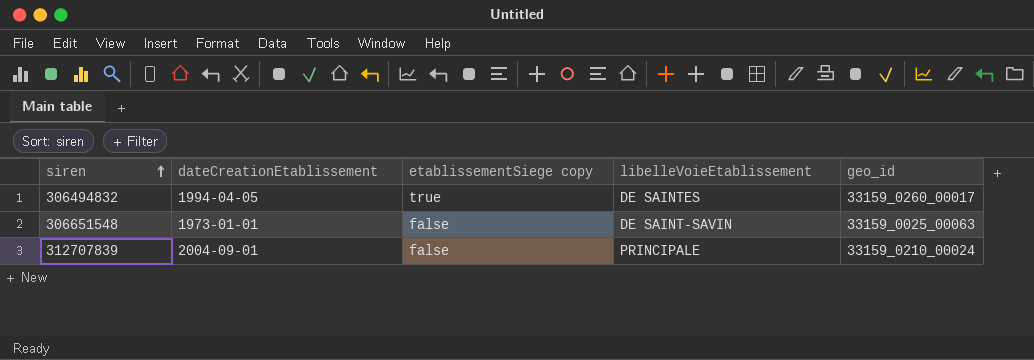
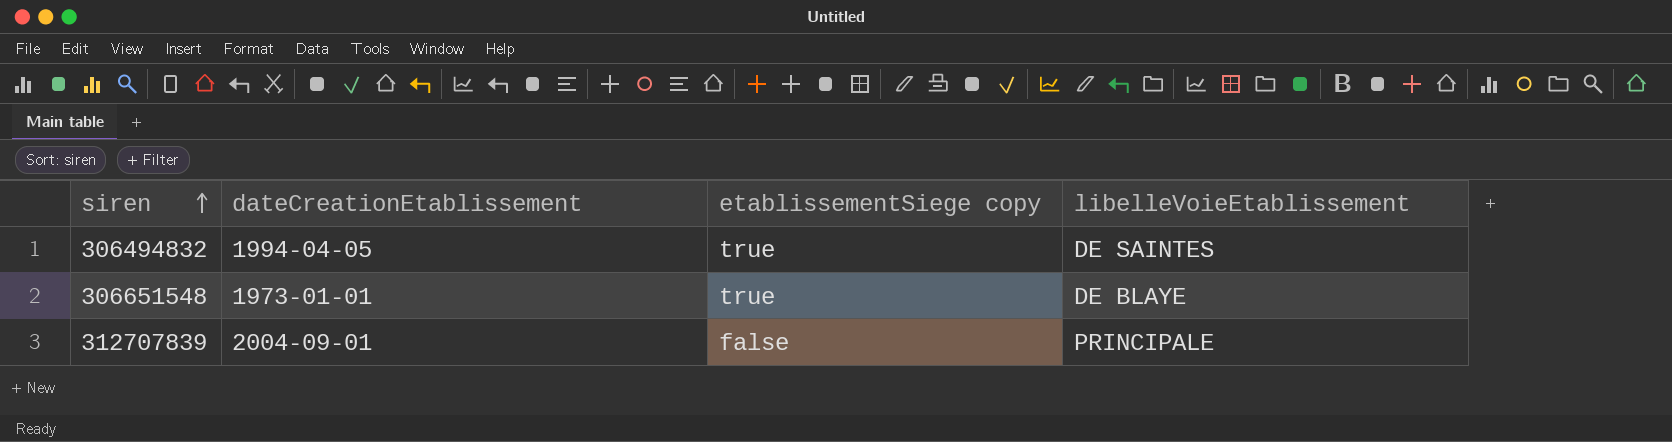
column geo_id | position: 5 -> none
306651548 | etablissementSiege copy: false -> true
306651548 | libelleVoieEtablissement: DE SAINT-SAVIN -> DE BLAYE

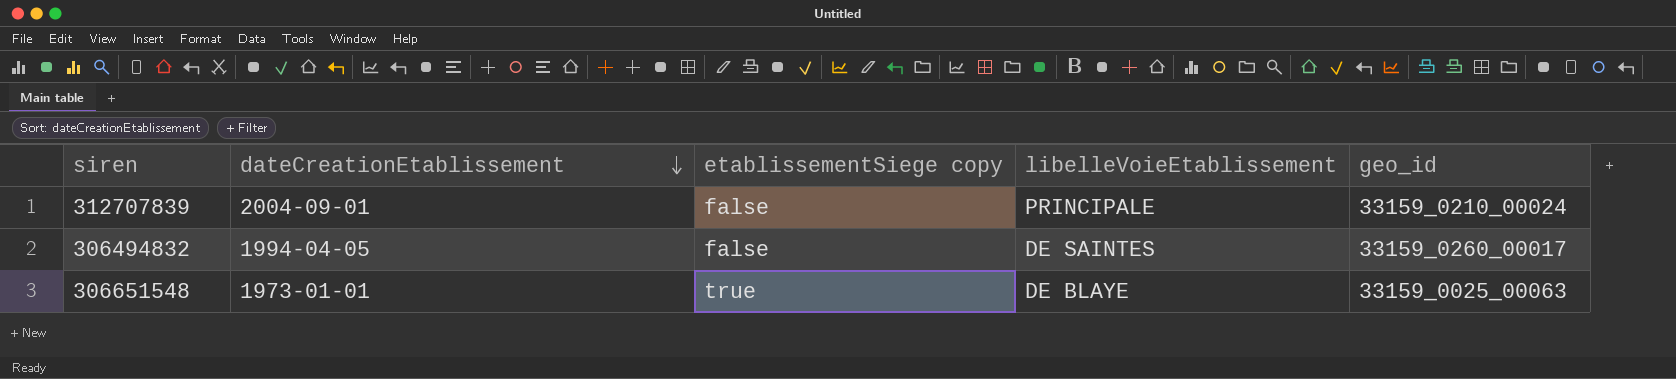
row order: siren ascending -> dateCreationEtablissement descending
column geo_id | position: none -> 5
306494832 | etablissementSiege copy: true -> false

